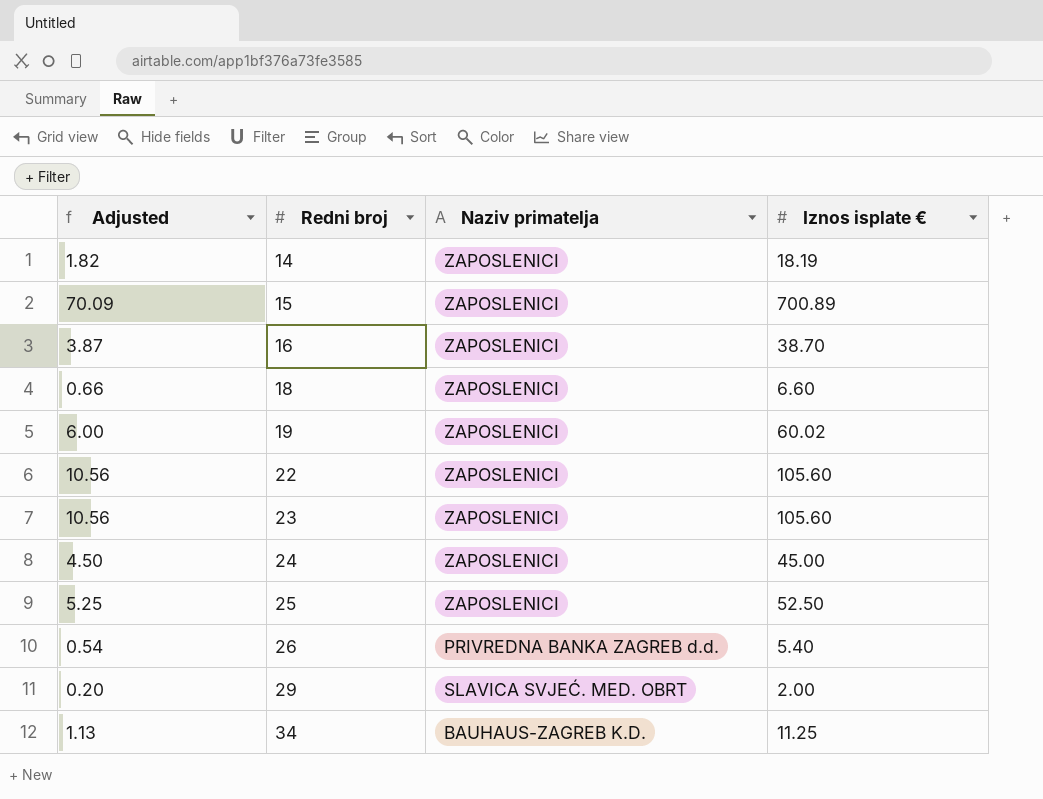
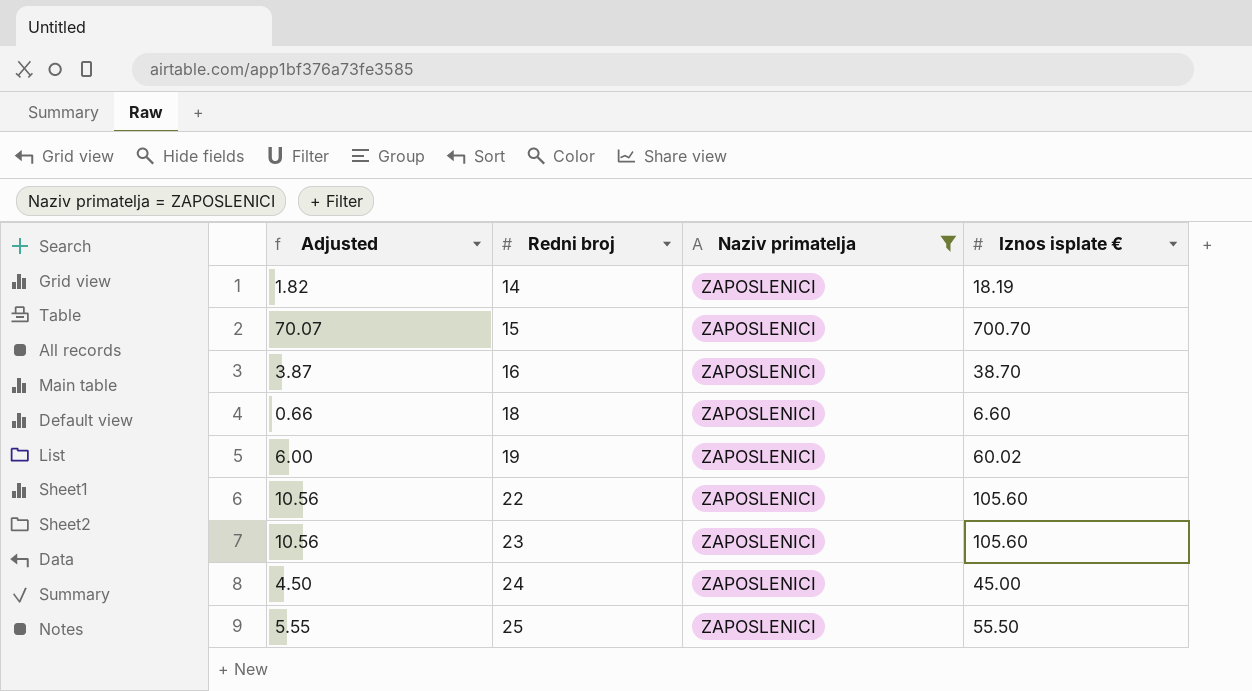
filter: none -> Naziv primatelja = ZAPOSLENICI
15 | Adjusted: 70.09 -> 70.07
15 | Iznos isplate €: 700.89 -> 700.70
25 | Adjusted: 5.25 -> 5.55
25 | Iznos isplate €: 52.50 -> 55.50

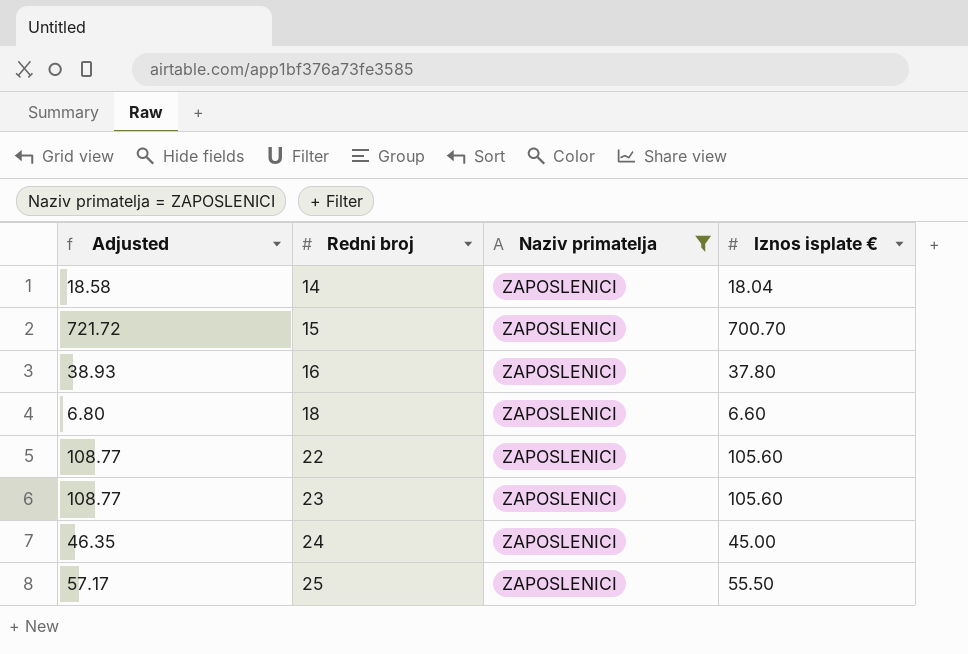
column Adjusted | formula: [Iznos isplate €] * 0.1 -> [Iznos isplate €] * 1.03
row 19: 6.00 | ZAPOSLENICI | 60.02 -> none
14 | Iznos isplate €: 18.19 -> 18.04
16 | Iznos isplate €: 38.70 -> 37.80

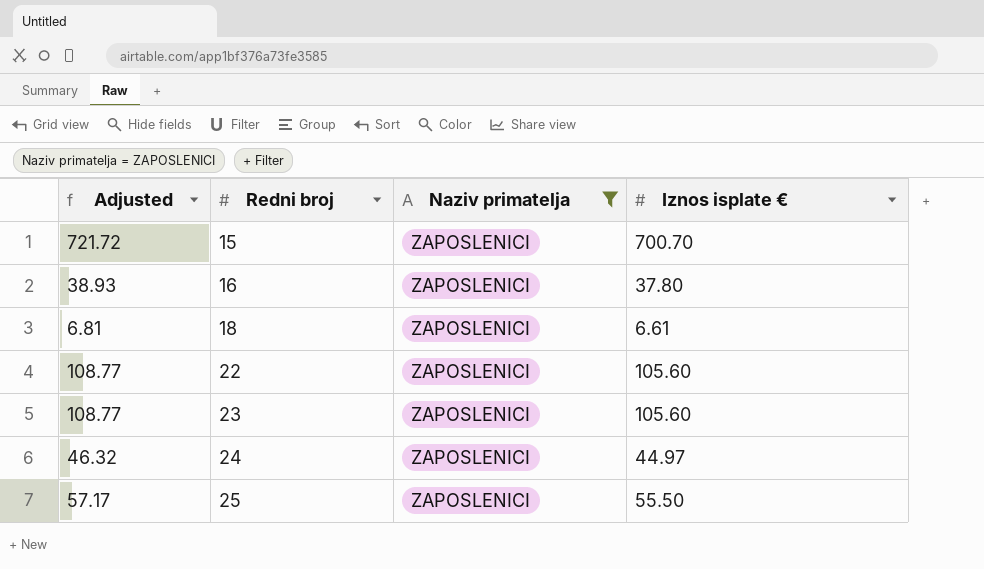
row 14: 18.58 | ZAPOSLENICI | 18.04 -> none
18 | Adjusted: 6.80 -> 6.81
18 | Iznos isplate €: 6.60 -> 6.61
24 | Adjusted: 46.35 -> 46.32
24 | Iznos isplate €: 45.00 -> 44.97

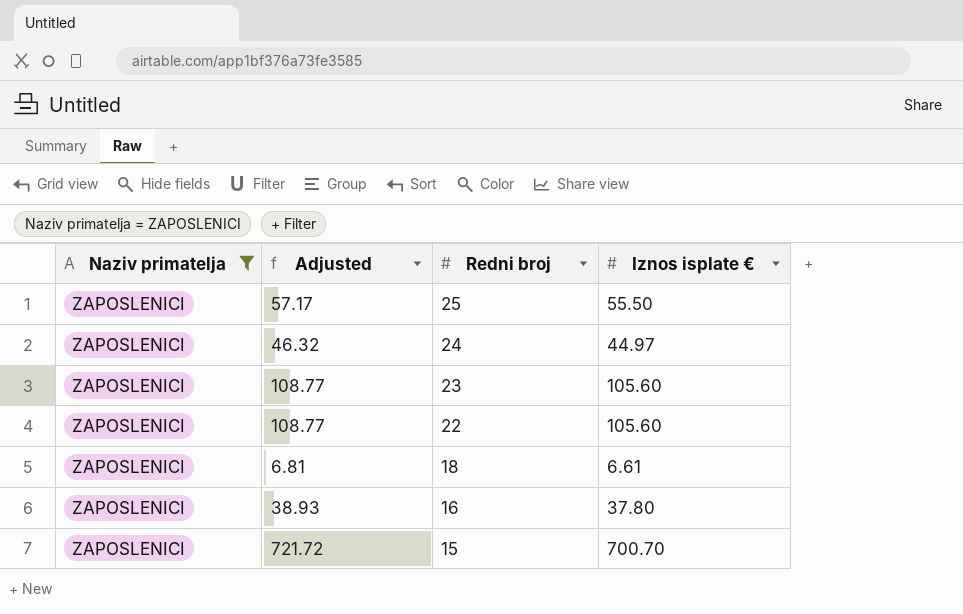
row order: Redni broj ascending -> Redni broj descending
column Naziv primatelja | position: 3 -> 1

